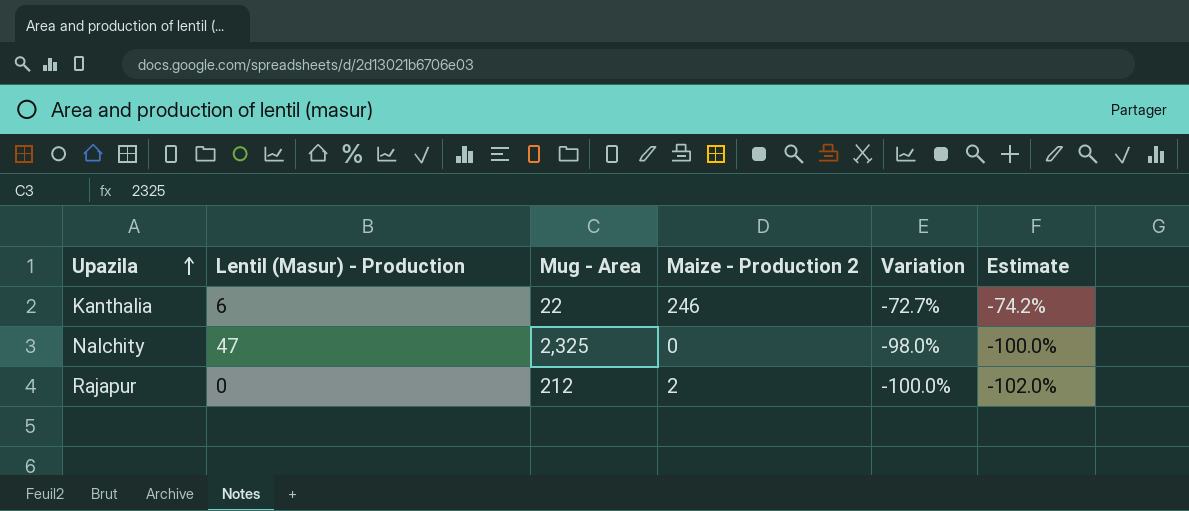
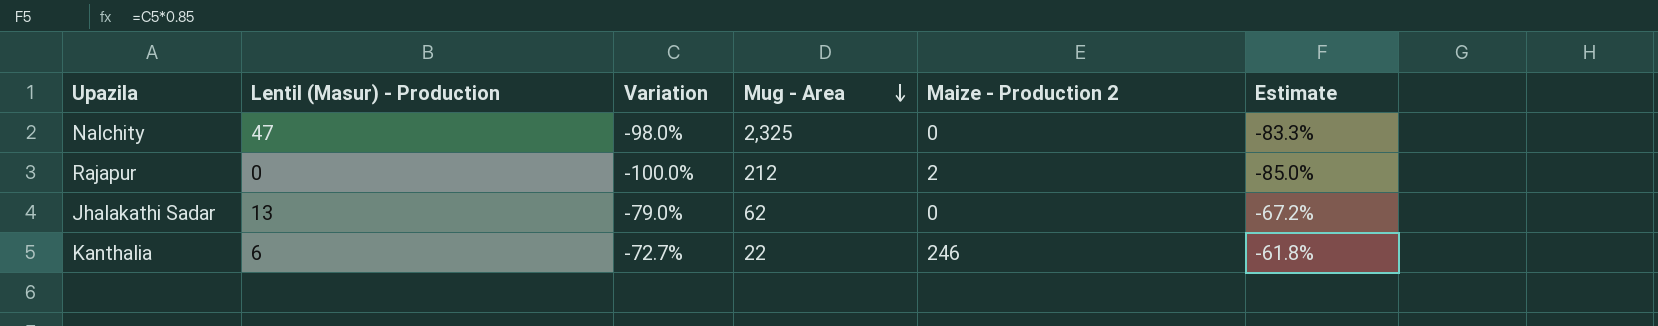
row order: Upazila ascending -> Mug - Area descending
column Variation | position: 5 -> 3
column Estimate | formula: [Variation] * 1.02 -> [Variation] * 0.85
row Jhalakathi Sadar: none -> 13 | -79.0% | 62 | 0 | -67.2%

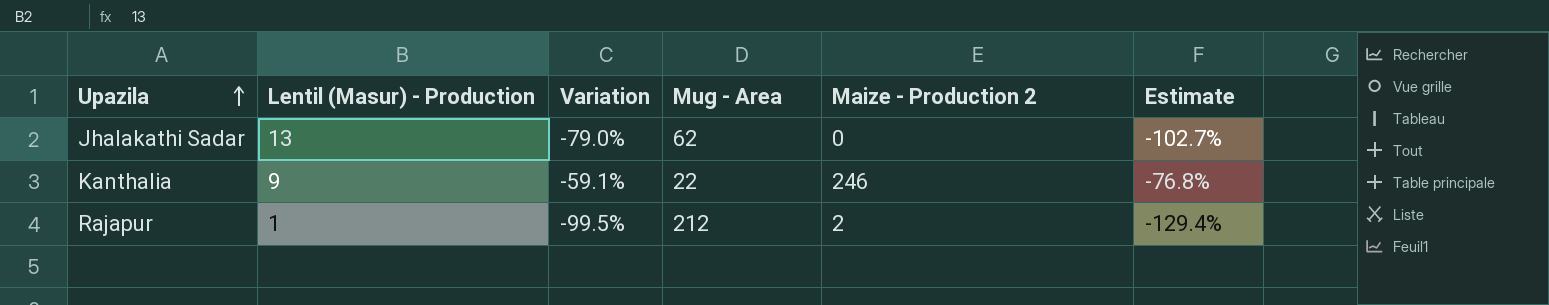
row order: Mug - Area descending -> Upazila ascending
column Estimate | formula: [Variation] * 0.85 -> [Variation] * 1.3
row Nalchity: 47 | -98.0% | 2,325 | 0 | -83.3% -> none
Kanthalia | Lentil (Masur) - Production: 6 -> 9
Kanthalia | Variation: -72.7% -> -59.1%
Rajapur | Lentil (Masur) - Production: 0 -> 1
Rajapur | Variation: -100.0% -> -99.5%

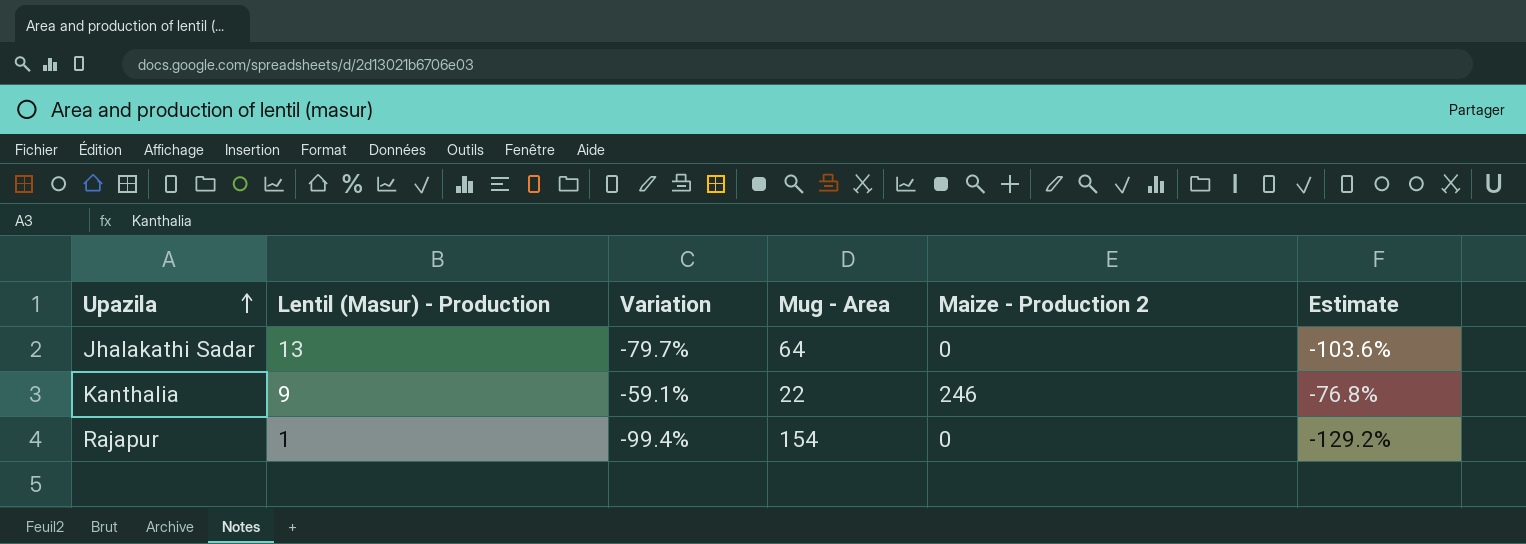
Jhalakathi Sadar | Variation: -79.0% -> -79.7%
Jhalakathi Sadar | Mug - Area: 62 -> 64
Jhalakathi Sadar | Estimate: -102.7% -> -103.6%
Rajapur | Variation: -99.5% -> -99.4%
Rajapur | Mug - Area: 212 -> 154
Rajapur | Maize - Production 2: 2 -> 0
Rajapur | Estimate: -129.4% -> -129.2%

